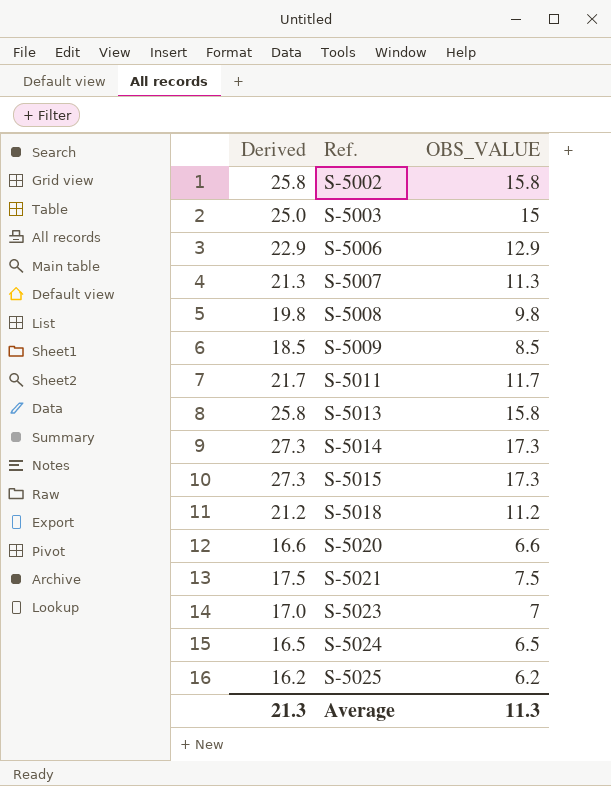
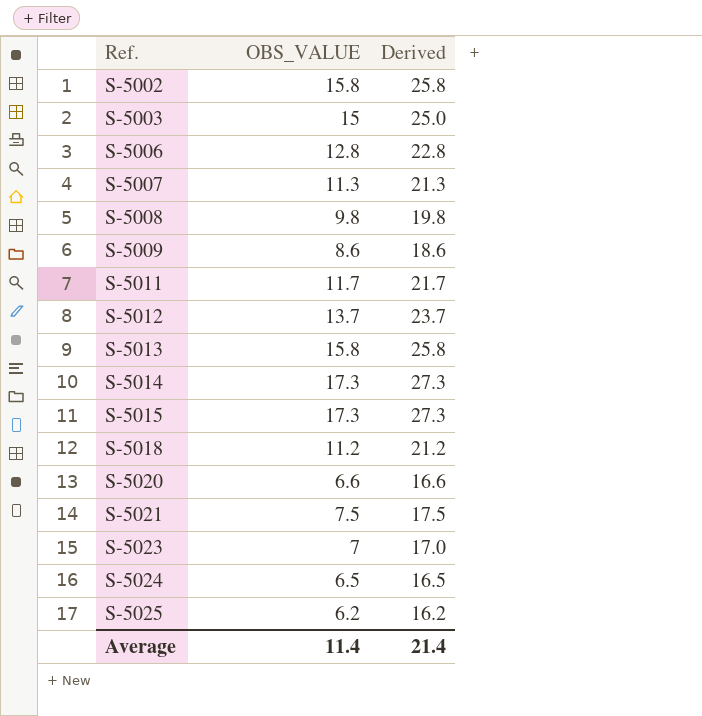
column Derived | position: 1 -> 3
S-5006 | OBS_VALUE: 12.9 -> 12.8
S-5006 | Derived: 22.9 -> 22.8
S-5009 | OBS_VALUE: 8.5 -> 8.6
S-5009 | Derived: 18.5 -> 18.6
row S-5012: none -> 13.7 | 23.7
Average | OBS_VALUE: 11.3 -> 11.4
Average | Derived: 21.3 -> 21.4

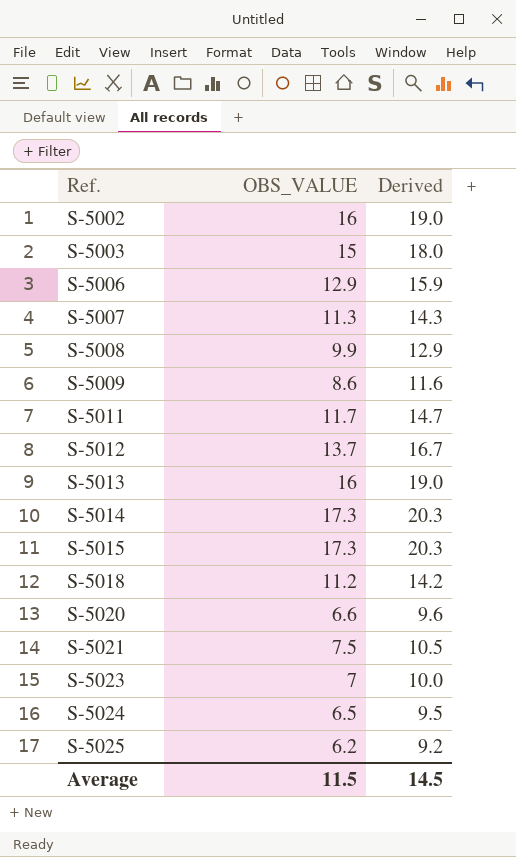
column Derived | formula: [OBS_VALUE] + 10 -> [OBS_VALUE] + 3
S-5002 | OBS_VALUE: 15.8 -> 16
S-5006 | OBS_VALUE: 12.8 -> 12.9
S-5008 | OBS_VALUE: 9.8 -> 9.9
S-5013 | OBS_VALUE: 15.8 -> 16
Average | OBS_VALUE: 11.4 -> 11.5
Average | Derived: 21.4 -> 14.5

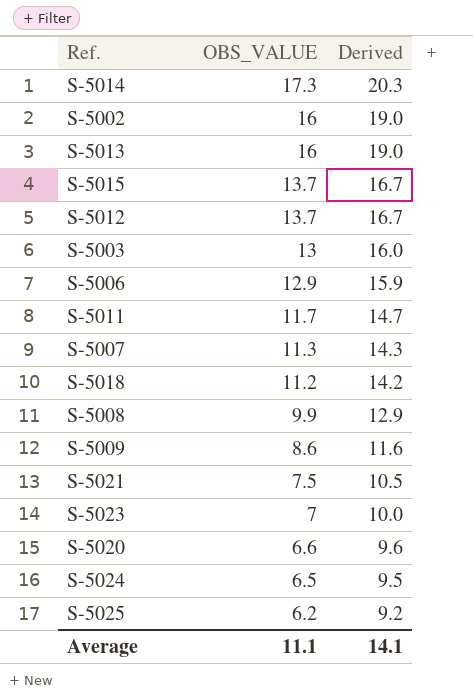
row order: Ref. ascending -> OBS_VALUE descending
S-5015 | OBS_VALUE: 17.3 -> 13.7
S-5015 | Derived: 20.3 -> 16.7
S-5003 | OBS_VALUE: 15 -> 13
S-5003 | Derived: 18.0 -> 16.0
Average | OBS_VALUE: 11.5 -> 11.1
Average | Derived: 14.5 -> 14.1

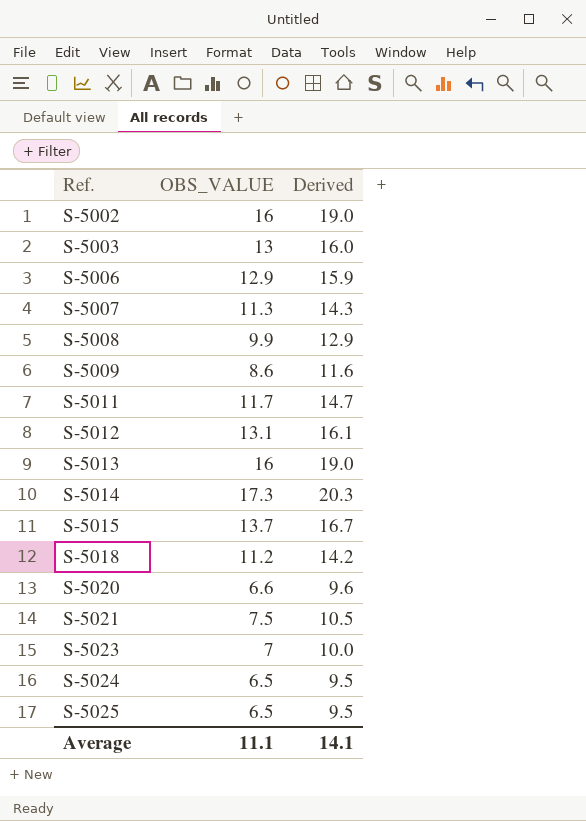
row order: OBS_VALUE descending -> Ref. ascending
S-5012 | OBS_VALUE: 13.7 -> 13.1
S-5012 | Derived: 16.7 -> 16.1
S-5025 | OBS_VALUE: 6.2 -> 6.5
S-5025 | Derived: 9.2 -> 9.5

